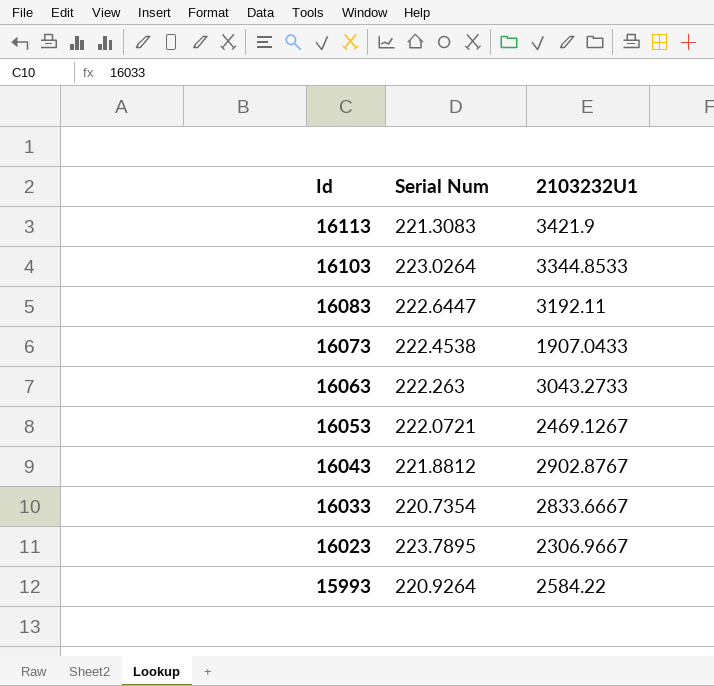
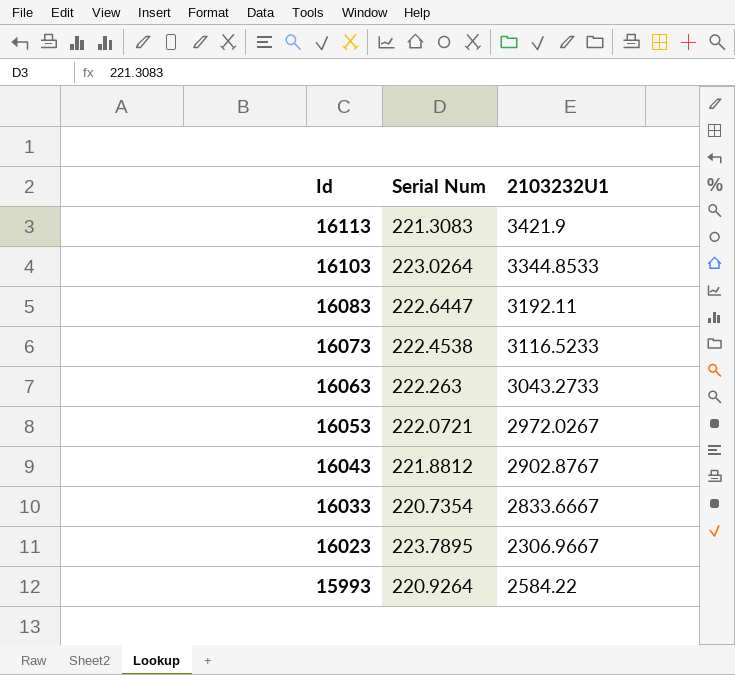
16073 | 2103232U1: 1907.0433 -> 3116.5233
16053 | 2103232U1: 2469.1267 -> 2972.0267

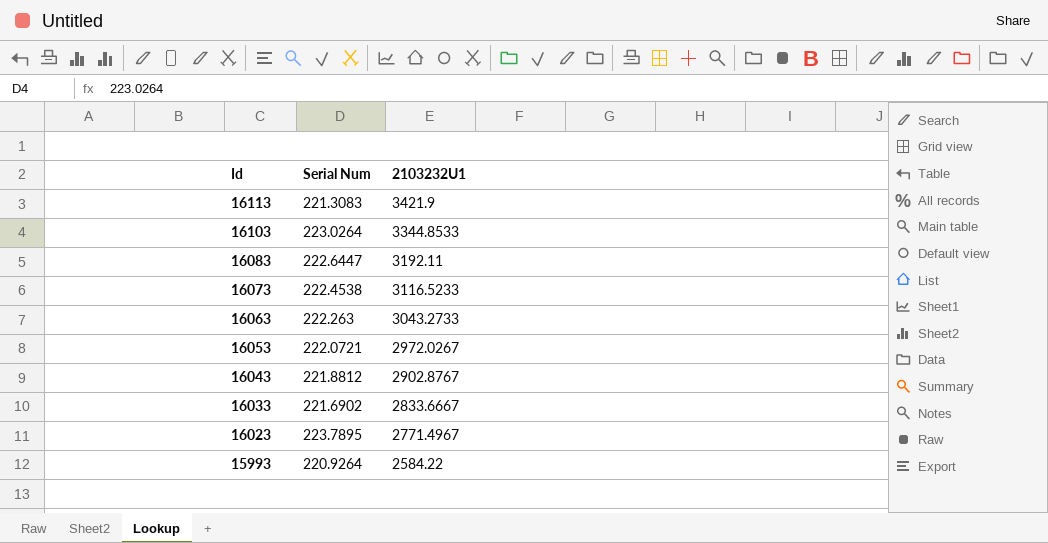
16033 | Serial Num: 220.7354 -> 221.6902
16023 | 2103232U1: 2306.9667 -> 2771.4967

